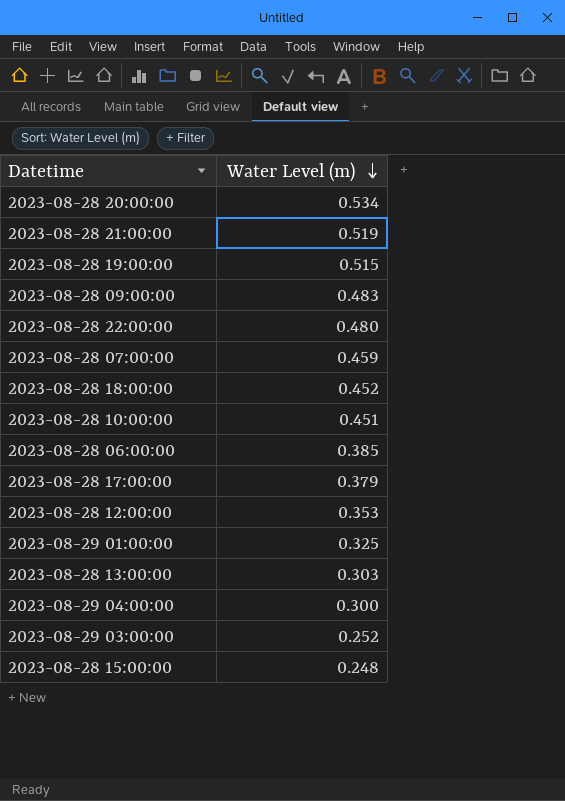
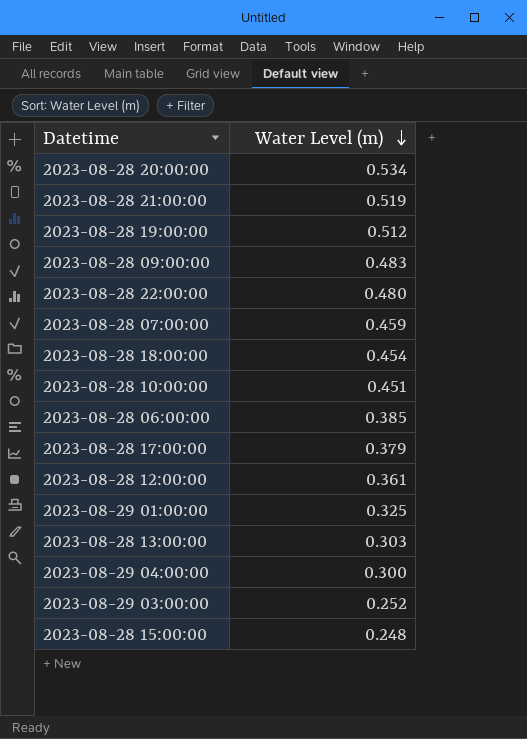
2023-08-28 19:00:00 | Water Level (m): 0.515 -> 0.512
2023-08-28 18:00:00 | Water Level (m): 0.452 -> 0.454
2023-08-28 12:00:00 | Water Level (m): 0.353 -> 0.361

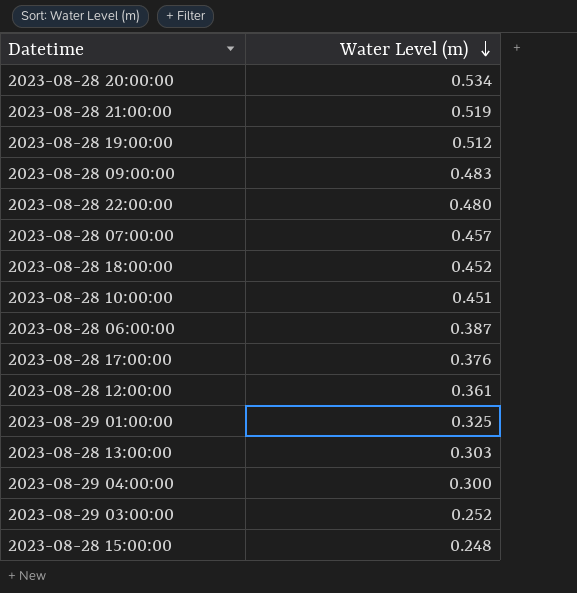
2023-08-28 07:00:00 | Water Level (m): 0.459 -> 0.457
2023-08-28 18:00:00 | Water Level (m): 0.454 -> 0.452
2023-08-28 06:00:00 | Water Level (m): 0.385 -> 0.387
2023-08-28 17:00:00 | Water Level (m): 0.379 -> 0.376

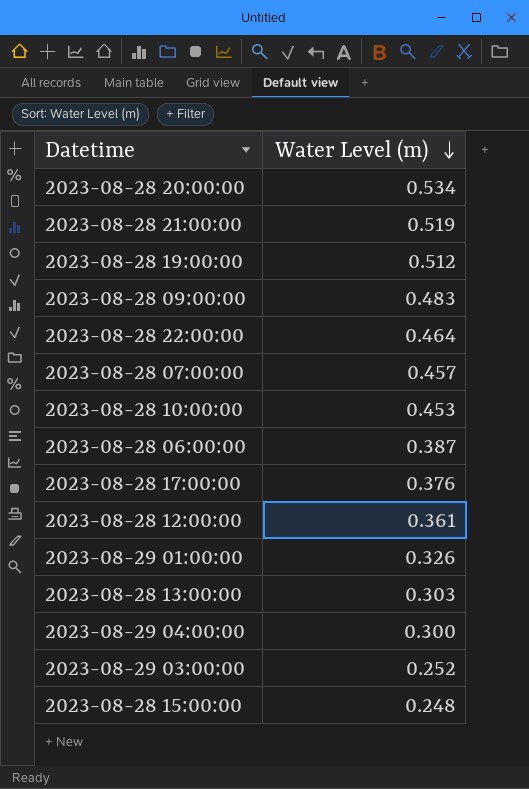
row 2023-08-28 18:00:00: 0.452 -> none
2023-08-28 22:00:00 | Water Level (m): 0.480 -> 0.464
2023-08-28 10:00:00 | Water Level (m): 0.451 -> 0.453
2023-08-29 01:00:00 | Water Level (m): 0.325 -> 0.326

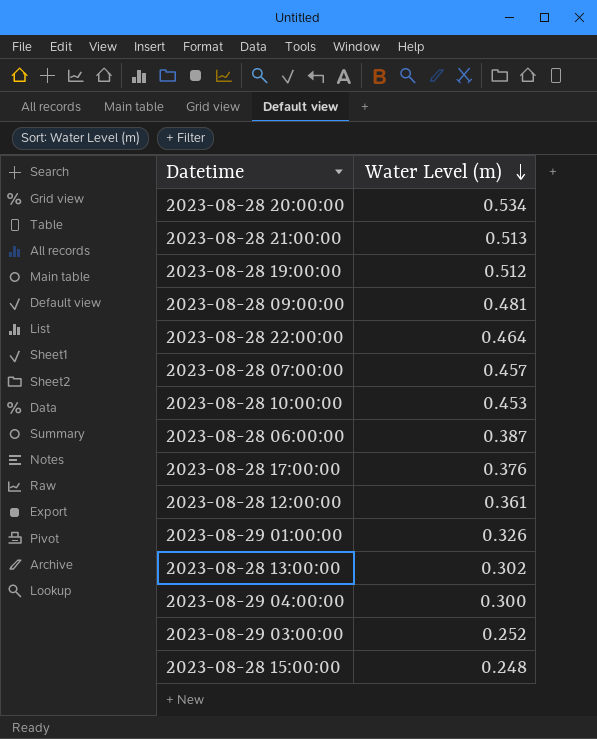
2023-08-28 21:00:00 | Water Level (m): 0.519 -> 0.513
2023-08-28 09:00:00 | Water Level (m): 0.483 -> 0.481
2023-08-28 13:00:00 | Water Level (m): 0.303 -> 0.302

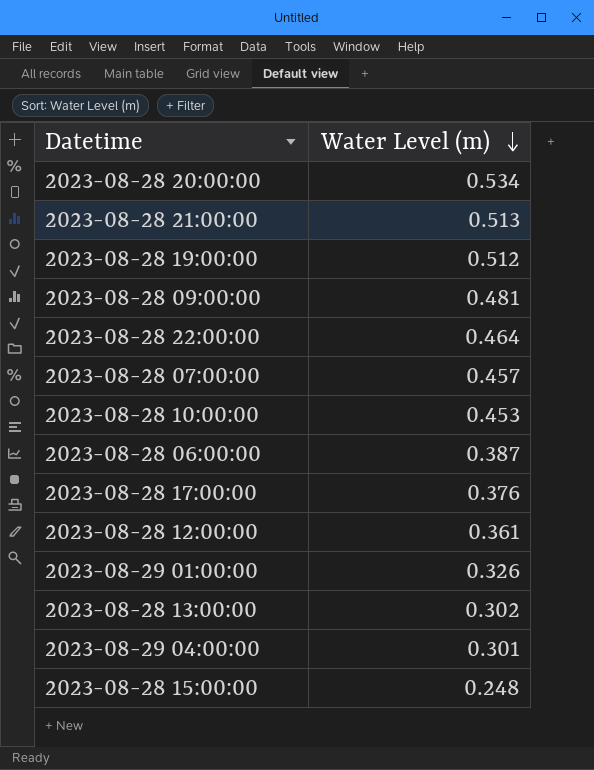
row 2023-08-29 03:00:00: 0.252 -> none
2023-08-29 04:00:00 | Water Level (m): 0.300 -> 0.301

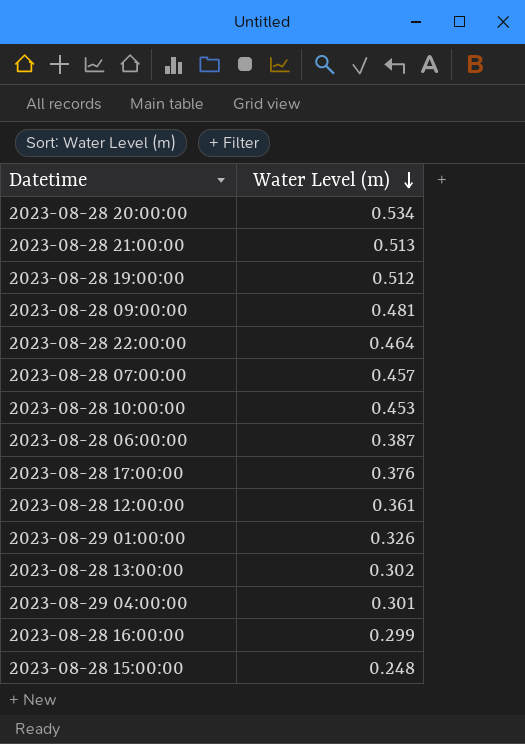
row 2023-08-28 16:00:00: none -> 0.299

